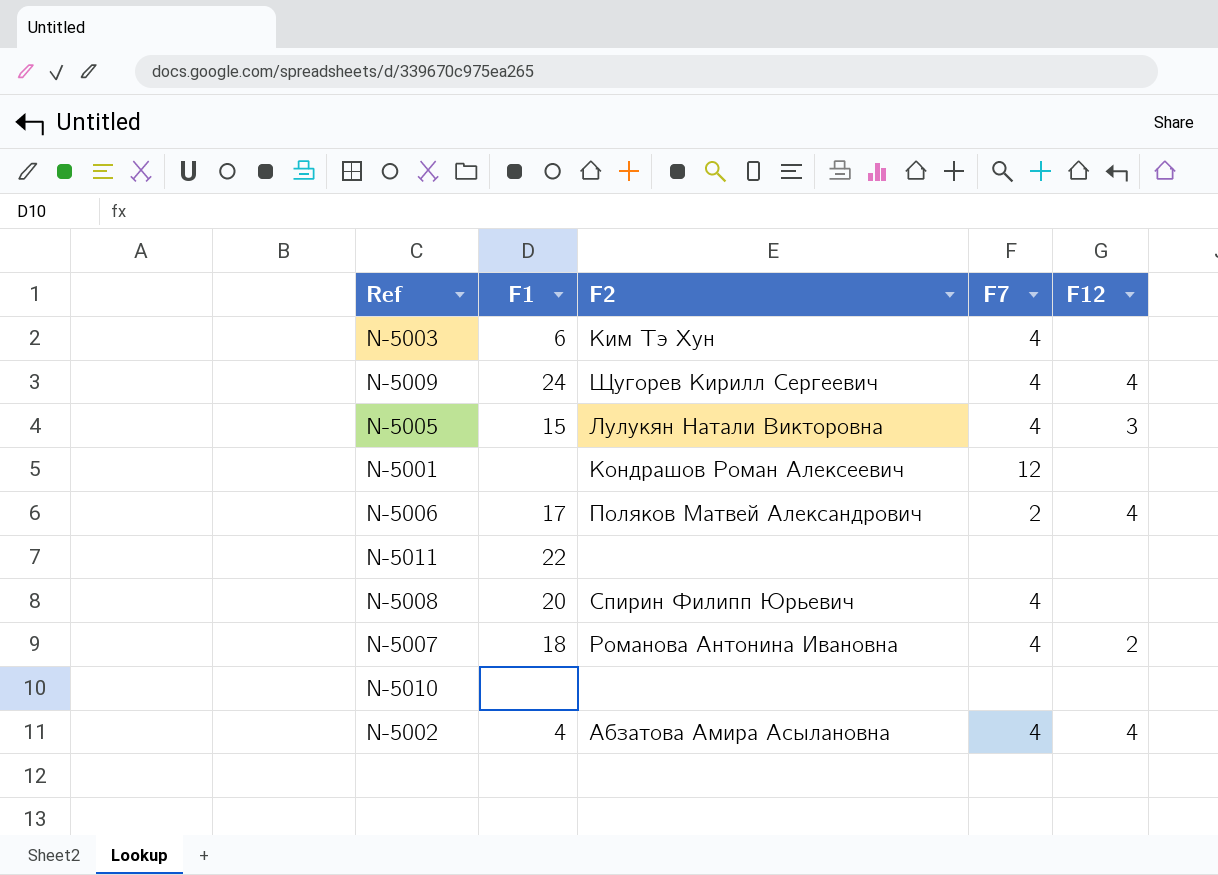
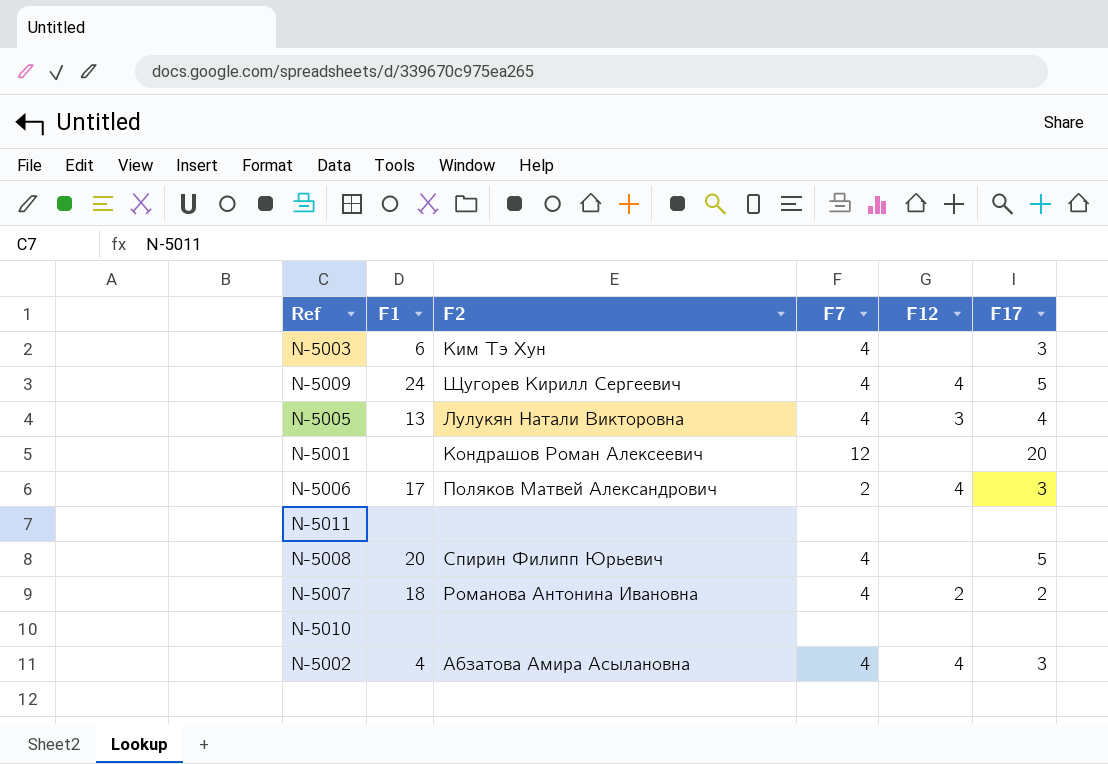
column F17 | position: none -> 6
N-5005 | F1: 15 -> 13
N-5011 | F1: 22 -> none

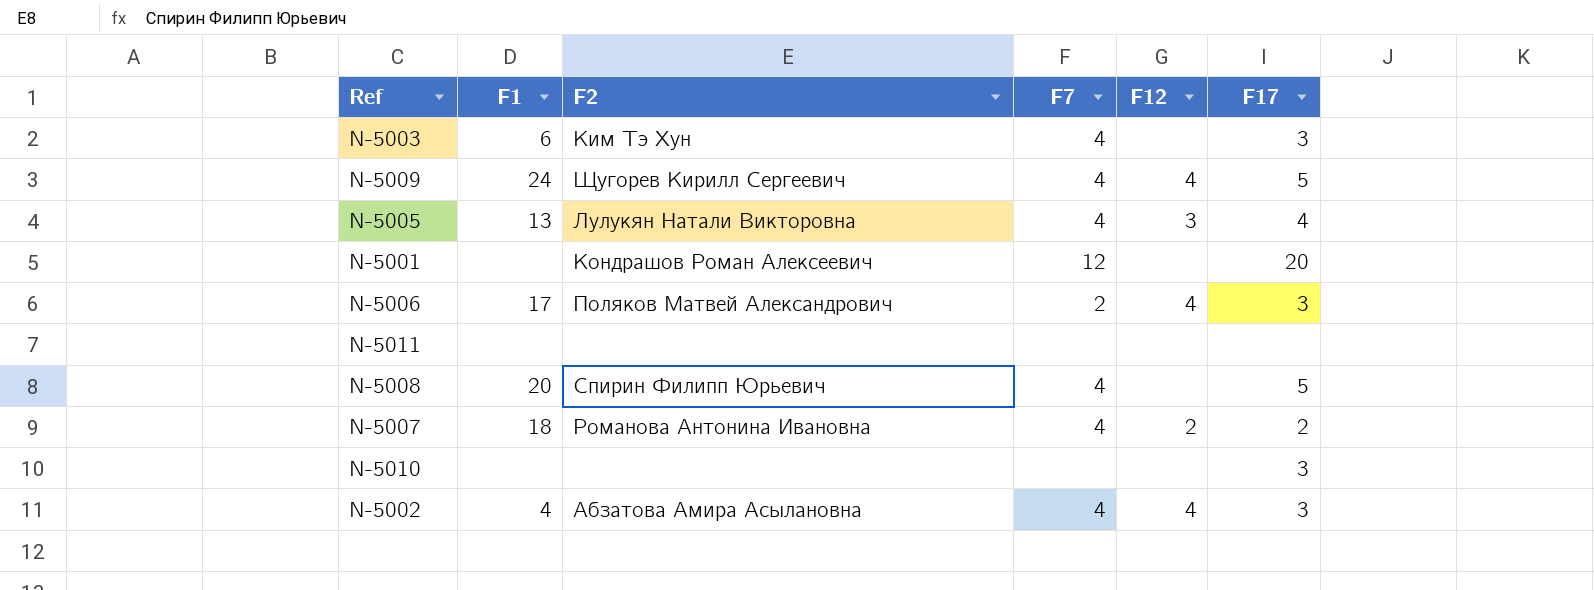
N-5010 | F17: none -> 3

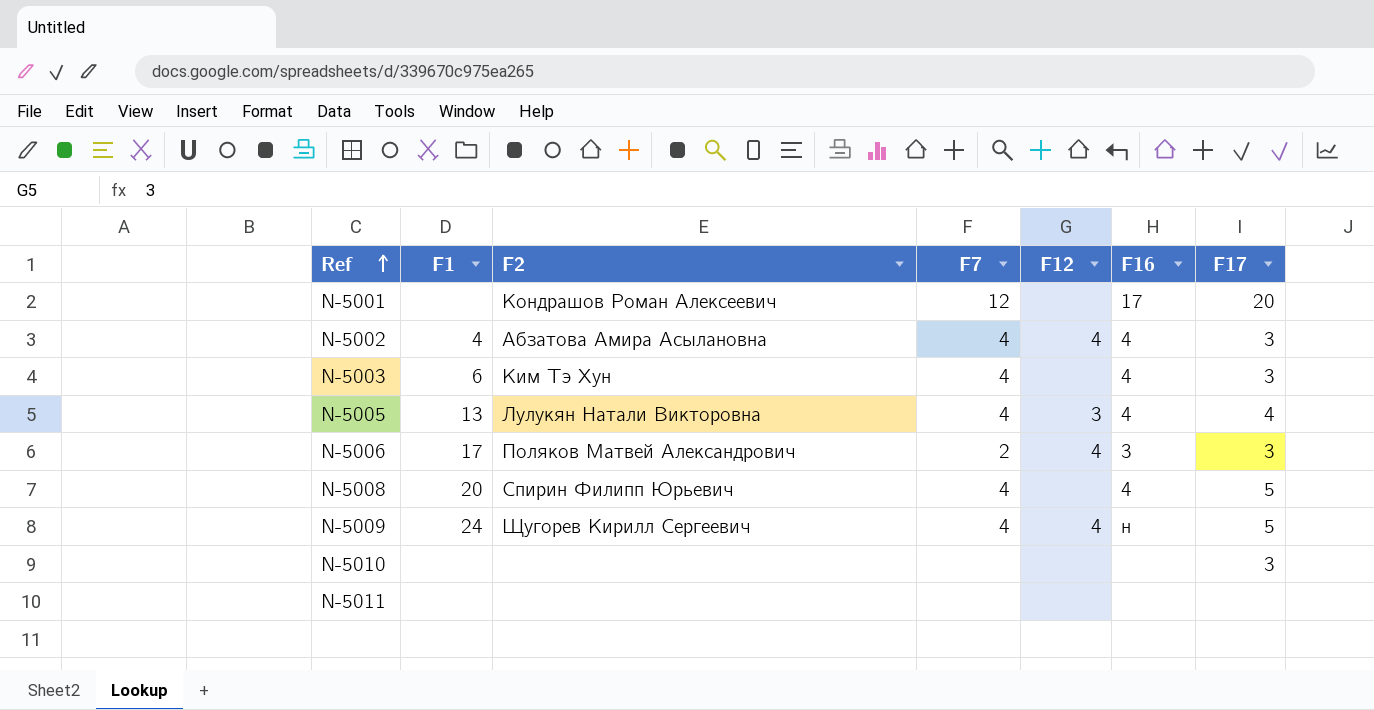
row order: none -> Ref ascending
column F16 | position: none -> 6
row N-5007: 18 | Романова Антонина Ивановна | 4 | 2 | 2 -> none

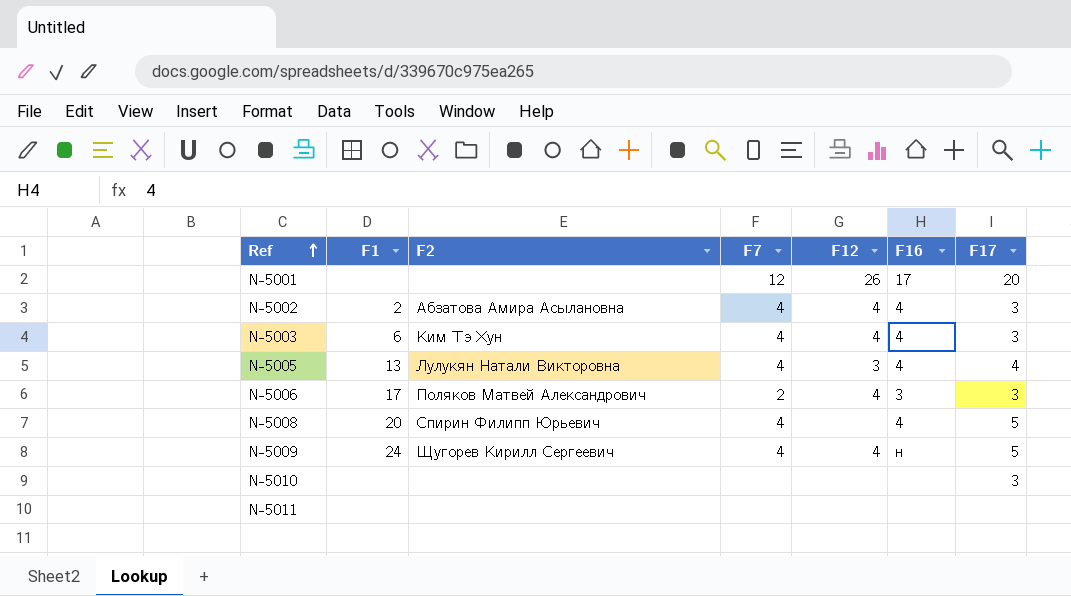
N-5001 | F2: Кондрашов Роман Алексеевич -> none
N-5001 | F12: none -> 26
N-5002 | F1: 4 -> 2
N-5003 | F12: none -> 4

